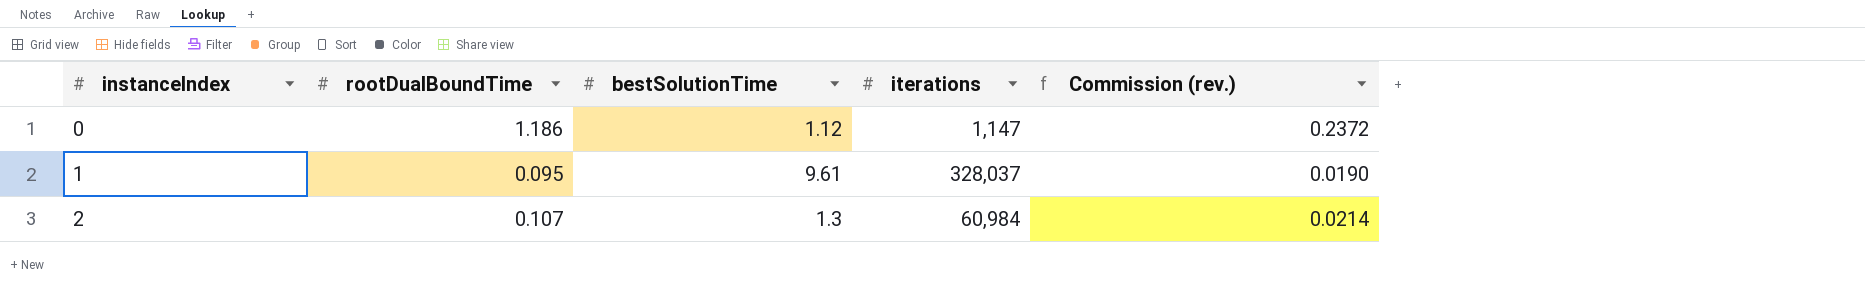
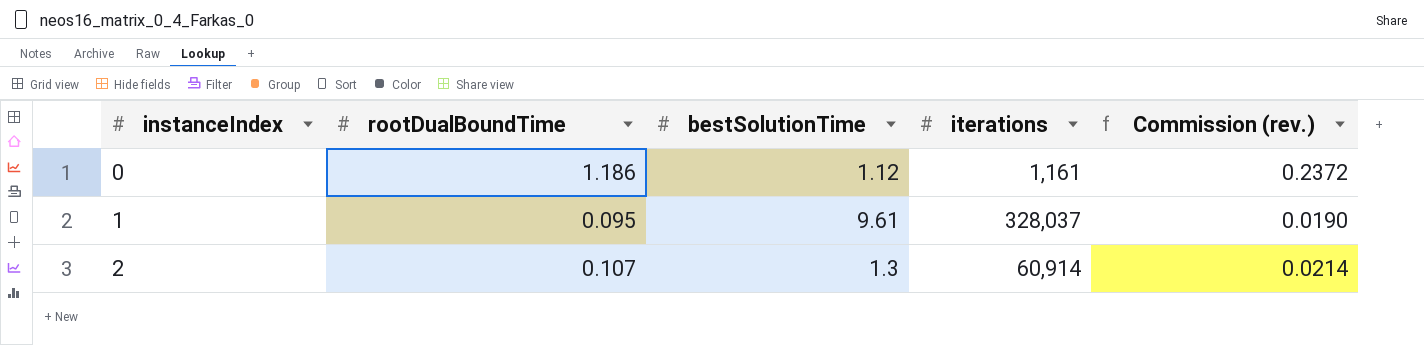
0 | iterations: 1,147 -> 1,161
2 | iterations: 60,984 -> 60,914

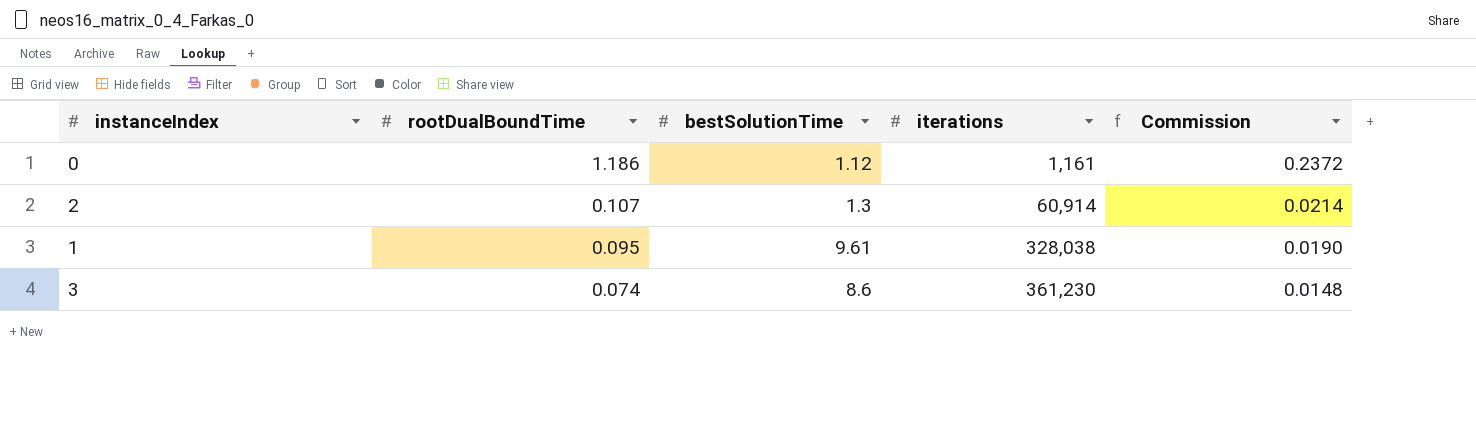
row order: instanceIndex ascending -> rootDualBoundTime descending
column name: Commission (rev.) -> Commission
1 | iterations: 328,037 -> 328,038
row 3: none -> 0.074 | 8.6 | 361,230 | 0.0148

